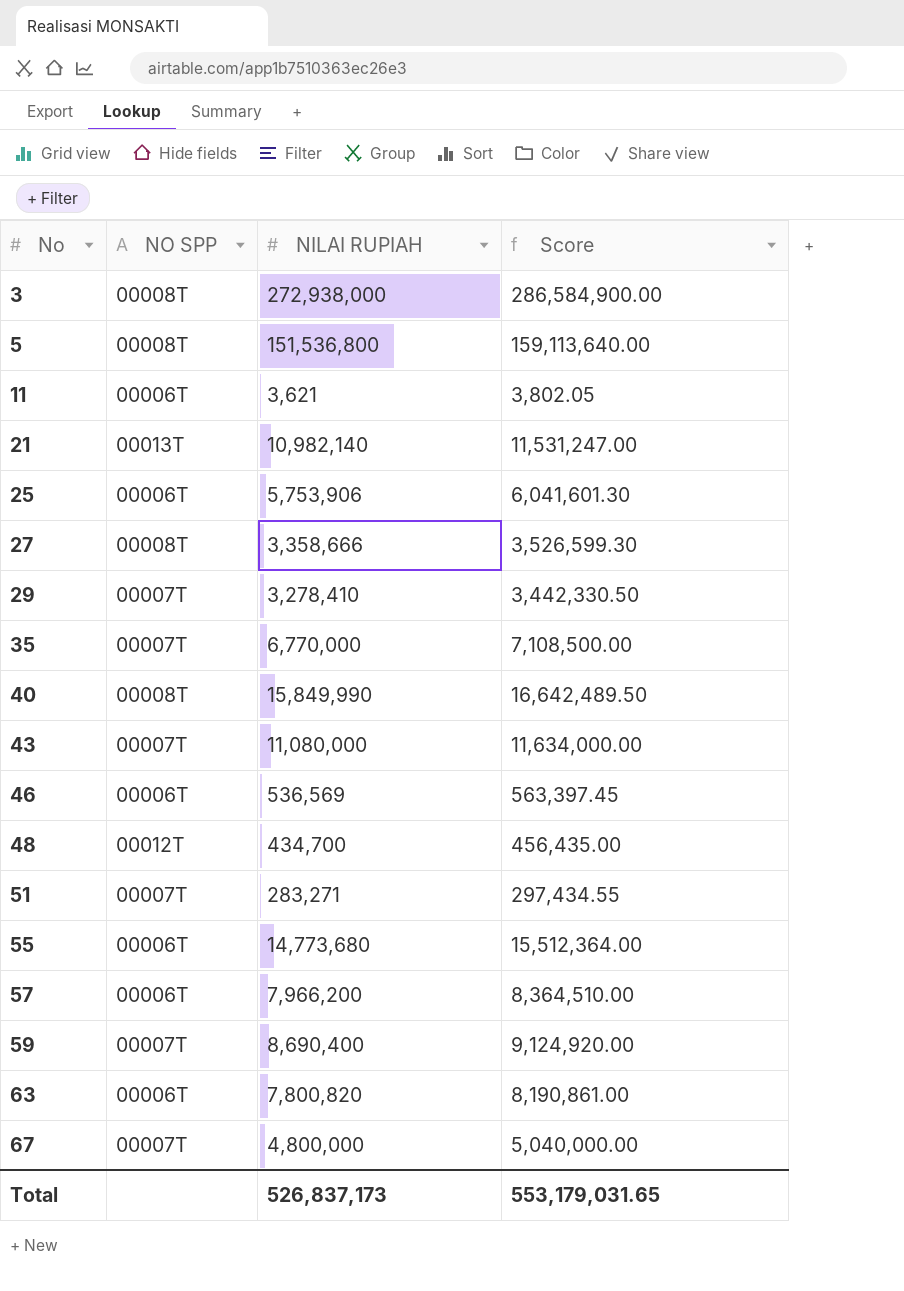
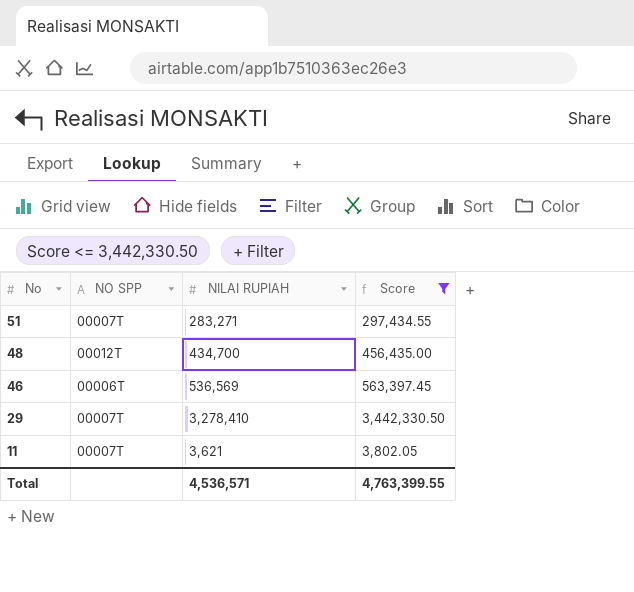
filter: none -> Score <= 3,442,330.50
row order: No ascending -> No descending
11 | NO SPP: 00006T -> 00007T
Total | NILAI RUPIAH: 526,837,173 -> 4,536,571
Total | Score: 553,179,031.65 -> 4,763,399.55

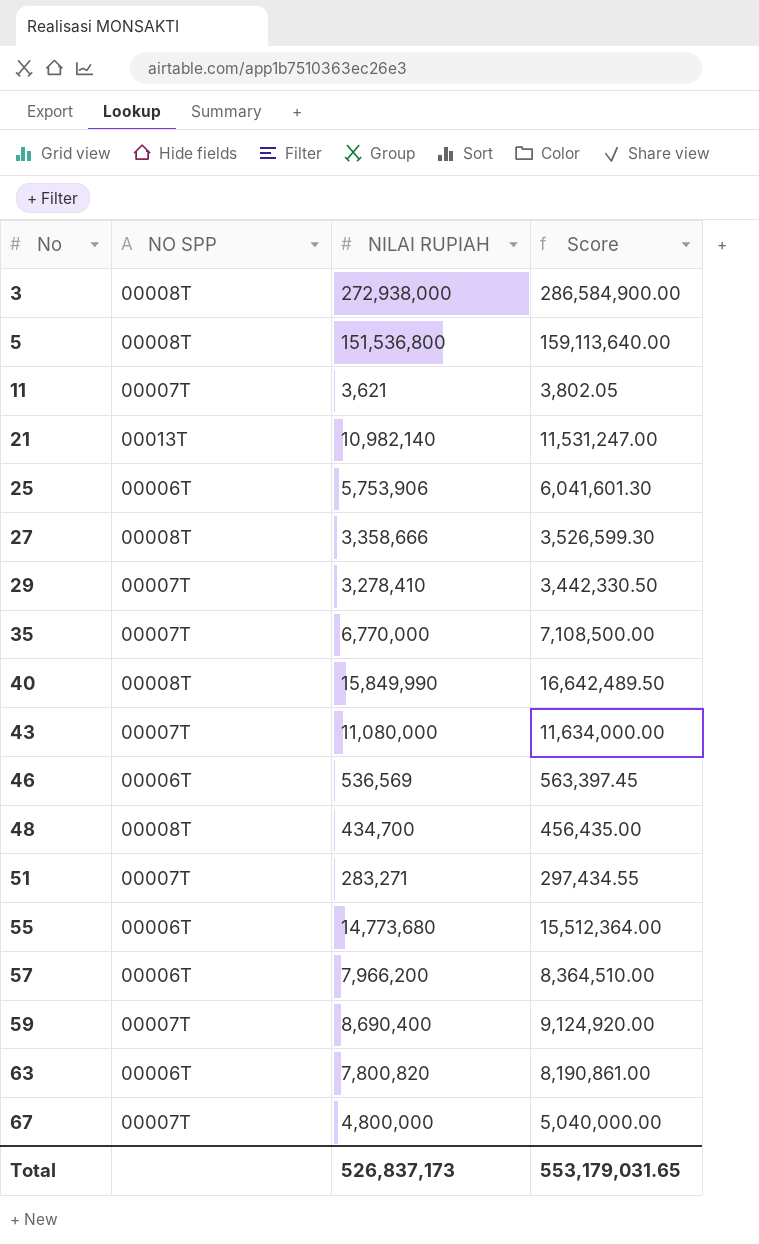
filter: Score <= 3,442,330.50 -> none
row order: No descending -> No ascending
48 | NO SPP: 00012T -> 00008T
Total | NILAI RUPIAH: 4,536,571 -> 526,837,173
Total | Score: 4,763,399.55 -> 553,179,031.65

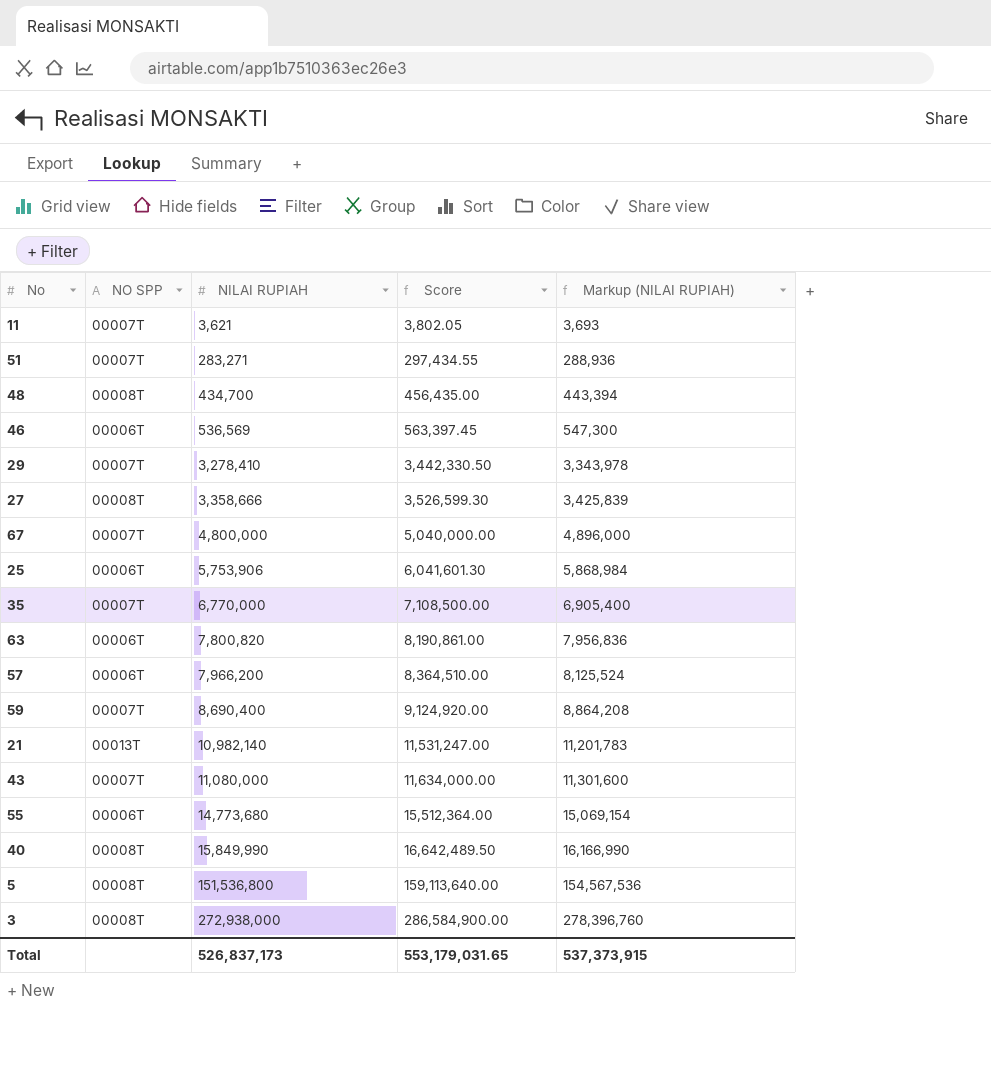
row order: No ascending -> NILAI RUPIAH ascending
column Markup (NILAI RUPIAH) | formula: none -> [NILAI RUPIAH] * 1.02

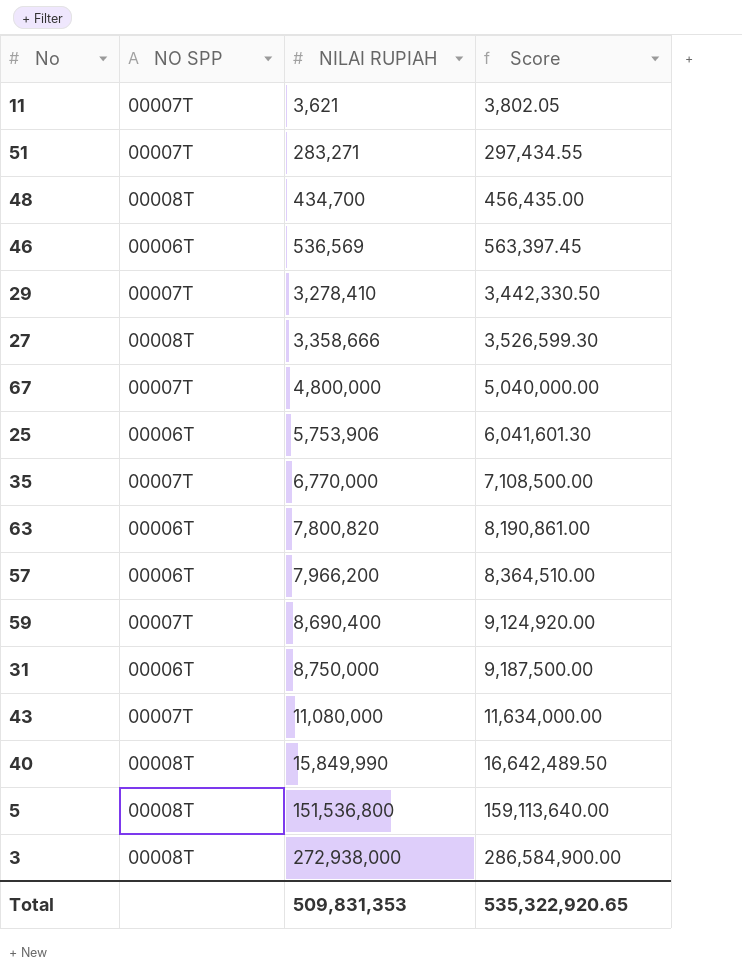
column Markup (NILAI RUPIAH) | formula: [NILAI RUPIAH] * 1.02 -> none
row 21: 00013T | 10,982,140 | 11,531,247.00 | 11,201,783 -> none
row 55: 00006T | 14,773,680 | 15,512,364.00 | 15,069,154 -> none
row 31: none -> 00006T | 8,750,000 | 9,187,500.00
Total | NILAI RUPIAH: 526,837,173 -> 509,831,353
Total | Score: 553,179,031.65 -> 535,322,920.65

